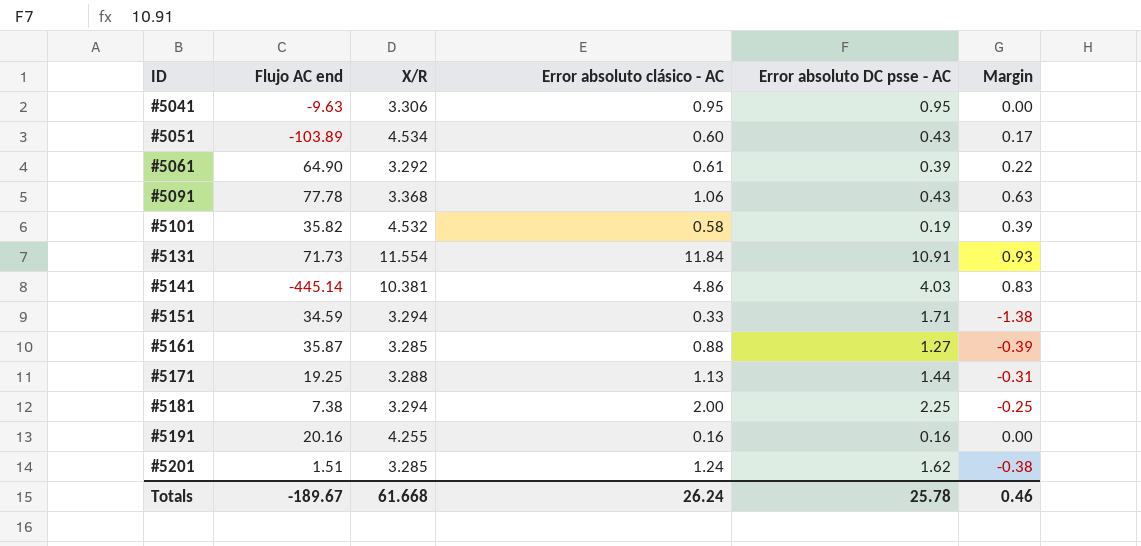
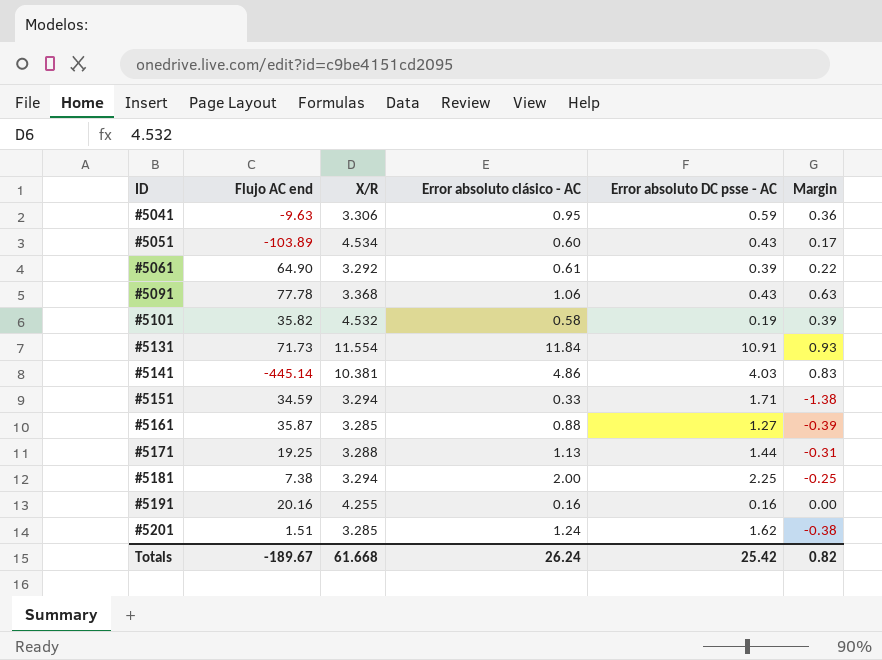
#5041 | Error absoluto DC psse - AC: 0.95 -> 0.59
#5041 | Margin: 0.00 -> 0.36
Totals | Error absoluto DC psse - AC: 25.78 -> 25.42
Totals | Margin: 0.46 -> 0.82

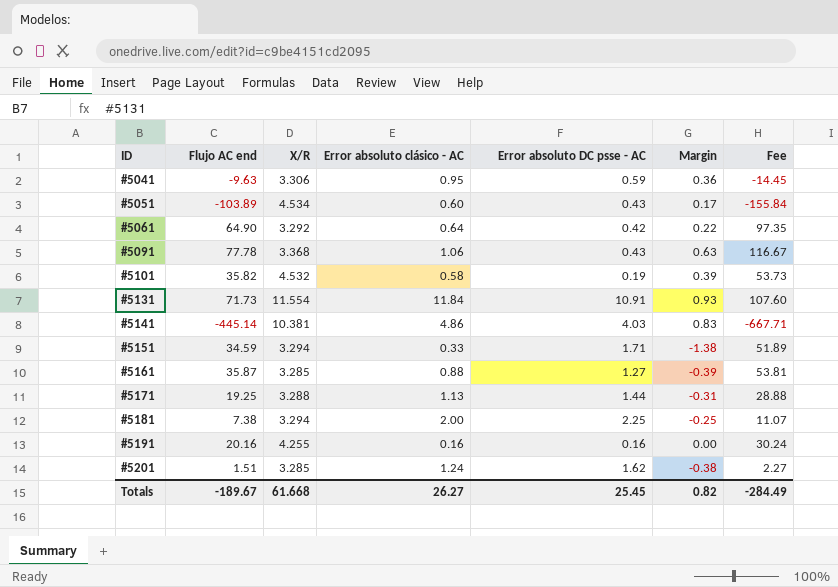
column Fee | formula: none -> [Flujo AC end] * 1.5
#5061 | Error absoluto clásico - AC: 0.61 -> 0.64
#5061 | Error absoluto DC psse - AC: 0.39 -> 0.42
Totals | Error absoluto clásico - AC: 26.24 -> 26.27
Totals | Error absoluto DC psse - AC: 25.42 -> 25.45

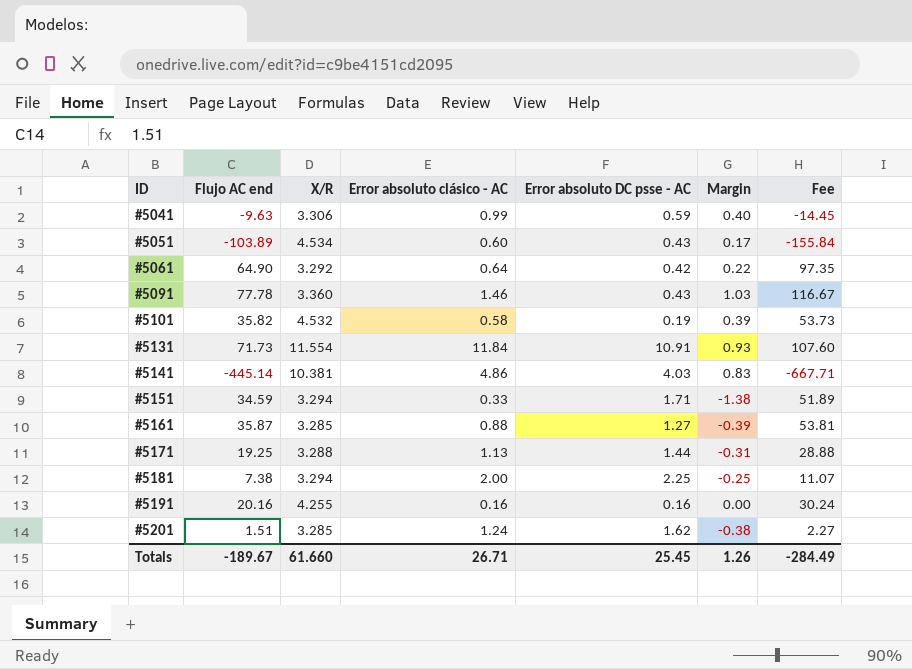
#5041 | Error absoluto clásico - AC: 0.95 -> 0.99
#5041 | Margin: 0.36 -> 0.40
#5091 | X/R: 3.368 -> 3.360
#5091 | Error absoluto clásico - AC: 1.06 -> 1.46
#5091 | Margin: 0.63 -> 1.03
Totals | X/R: 61.668 -> 61.660
Totals | Error absoluto clásico - AC: 26.27 -> 26.71
Totals | Margin: 0.82 -> 1.26

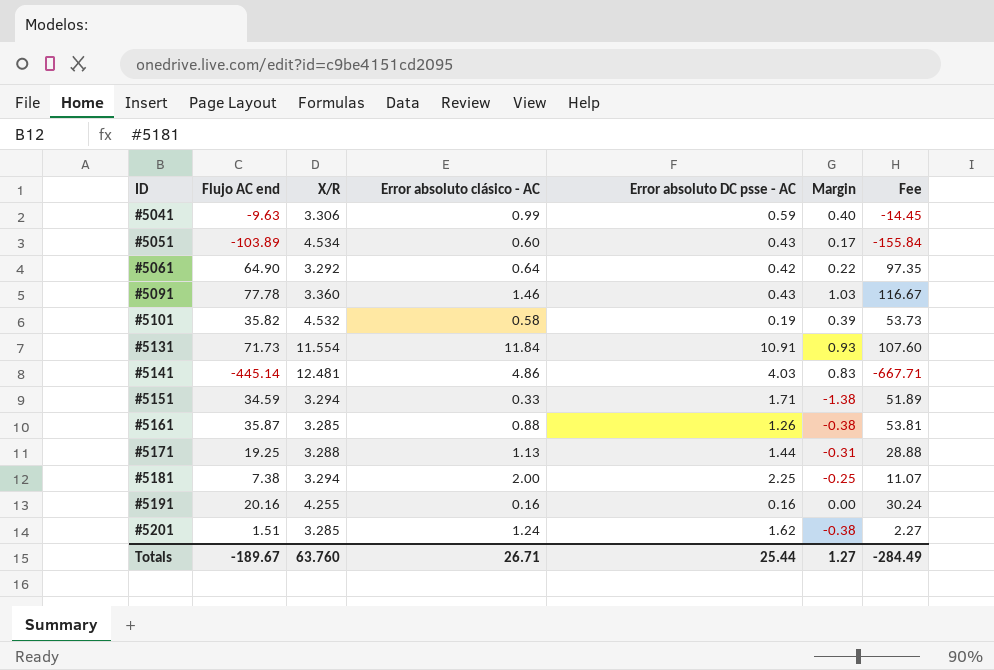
#5141 | X/R: 10.381 -> 12.481
#5161 | Error absoluto DC psse - AC: 1.27 -> 1.26
#5161 | Margin: -0.39 -> -0.38
Totals | X/R: 61.660 -> 63.760
Totals | Error absoluto DC psse - AC: 25.45 -> 25.44
Totals | Margin: 1.26 -> 1.27

